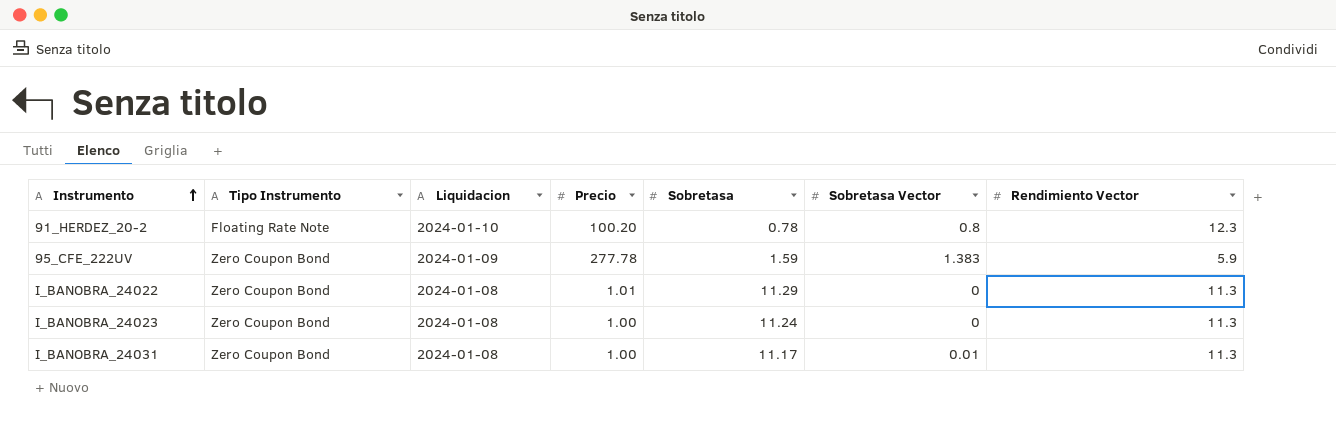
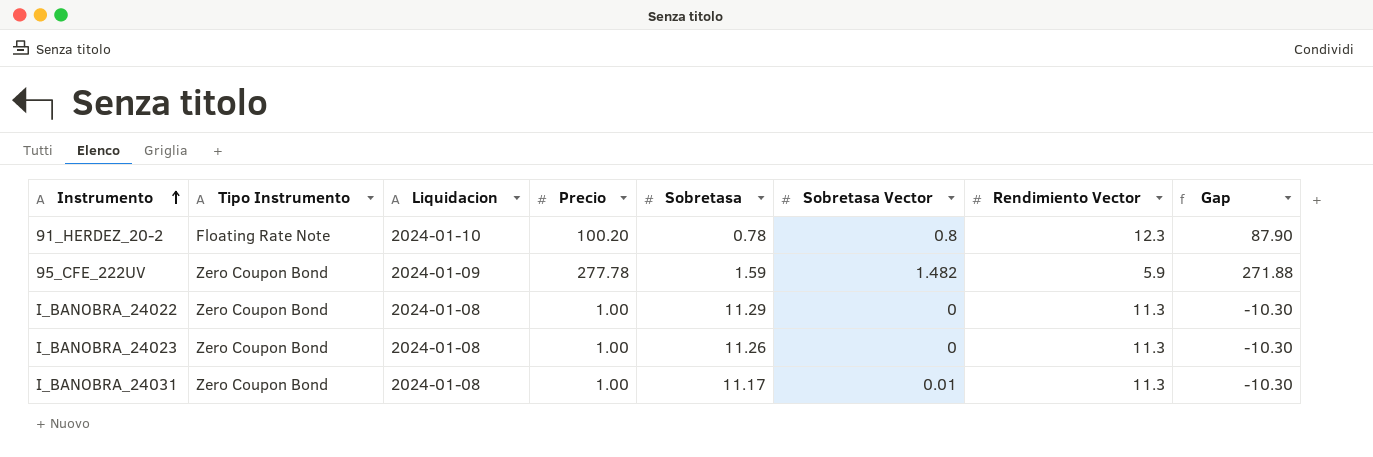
column Gap | formula: none -> [Precio] - [Rendimiento Vector]
95_CFE_222UV | Sobretasa Vector: 1.383 -> 1.482
I_BANOBRA_24022 | Precio: 1.01 -> 1.00
I_BANOBRA_24023 | Sobretasa: 11.24 -> 11.26

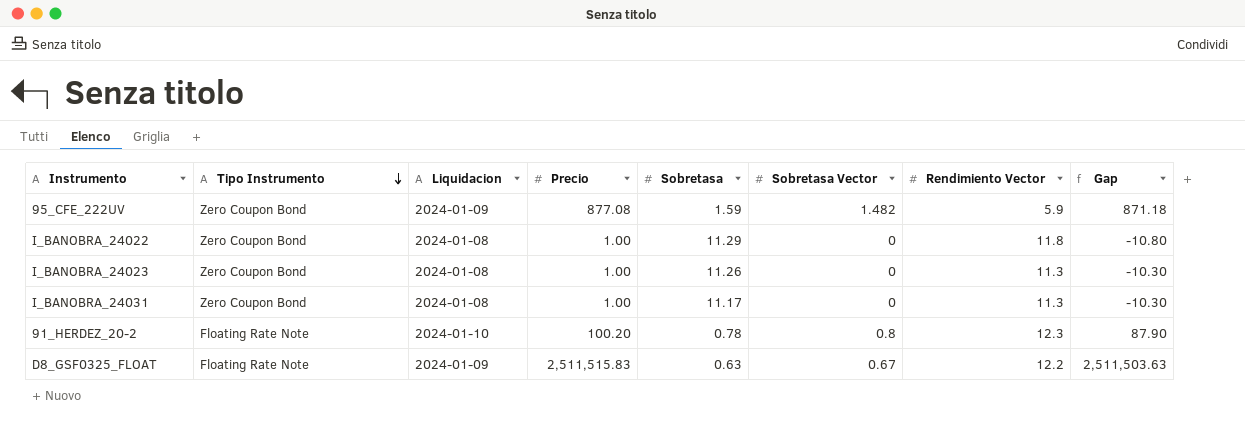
row order: Instrumento ascending -> Tipo Instrumento descending
95_CFE_222UV | Precio: 277.78 -> 877.08
95_CFE_222UV | Gap: 271.88 -> 871.18
I_BANOBRA_24022 | Rendimiento Vector: 11.3 -> 11.8
I_BANOBRA_24022 | Gap: -10.30 -> -10.80
I_BANOBRA_24031 | Sobretasa Vector: 0.01 -> 0
row D8_GSF0325_FLOAT: none -> Floating Rate Note | 2024-01-09 | 2,511,515.83 | 0.63 | 0.67 | 12.2 | 2,511,503.63

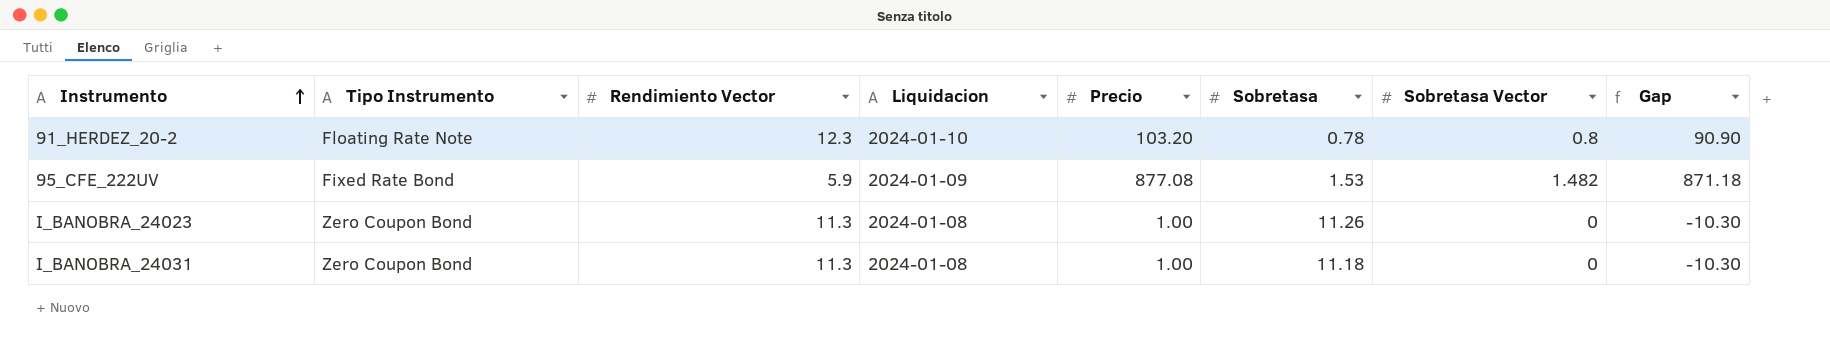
row order: Tipo Instrumento descending -> Instrumento ascending
column Rendimiento Vector | position: 7 -> 3
row I_BANOBRA_24022: Zero Coupon Bond | 2024-01-08 | 1.00 | 11.29 | 0 | 11.8 | -10.80 -> none
row D8_GSF0325_FLOAT: Floating Rate Note | 2024-01-09 | 2,511,515.83 | 0.63 | 0.67 | 12.2 | 2,511,503.63 -> none
91_HERDEZ_20-2 | Precio: 100.20 -> 103.20
91_HERDEZ_20-2 | Gap: 87.90 -> 90.90
95_CFE_222UV | Tipo Instrumento: Zero Coupon Bond -> Fixed Rate Bond
95_CFE_222UV | Sobretasa: 1.59 -> 1.53
I_BANOBRA_24031 | Sobretasa: 11.17 -> 11.18

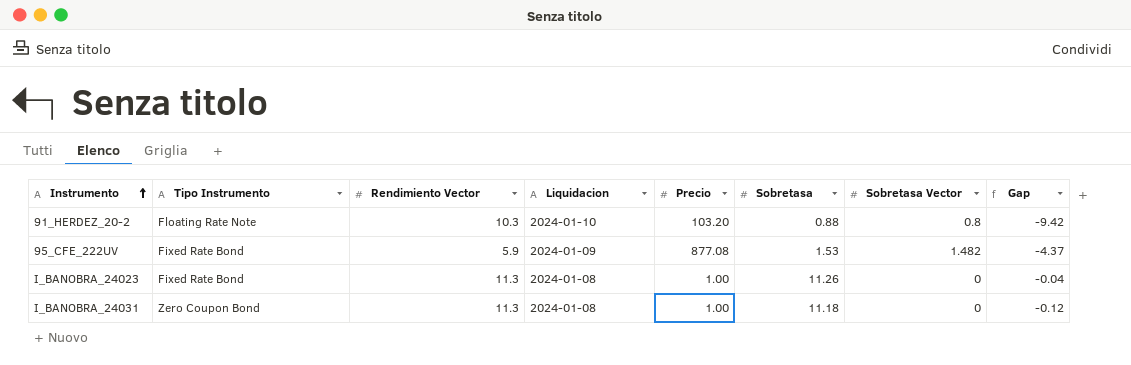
column Gap | formula: [Precio] - [Rendimiento Vector] -> [Sobretasa] - [Rendimiento Vector]
91_HERDEZ_20-2 | Rendimiento Vector: 12.3 -> 10.3
91_HERDEZ_20-2 | Sobretasa: 0.78 -> 0.88
I_BANOBRA_24023 | Tipo Instrumento: Zero Coupon Bond -> Fixed Rate Bond

